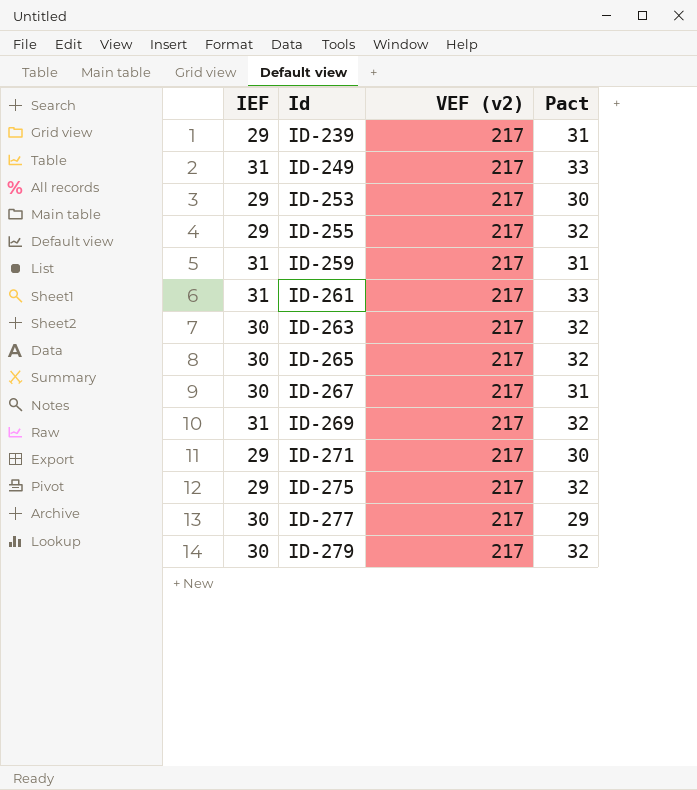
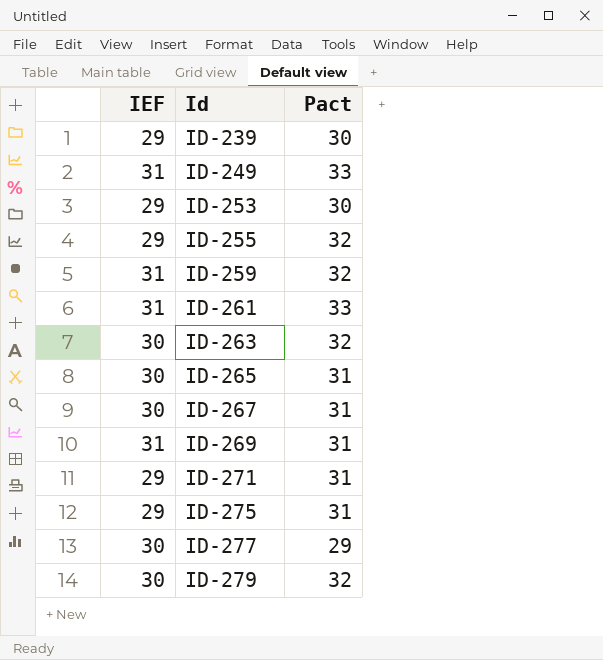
column VEF (v2) | position: 3 -> none
ID-239 | Pact: 31 -> 30
ID-259 | Pact: 31 -> 32
ID-265 | Pact: 32 -> 31
ID-269 | Pact: 32 -> 31
ID-271 | Pact: 30 -> 31
ID-275 | Pact: 32 -> 31

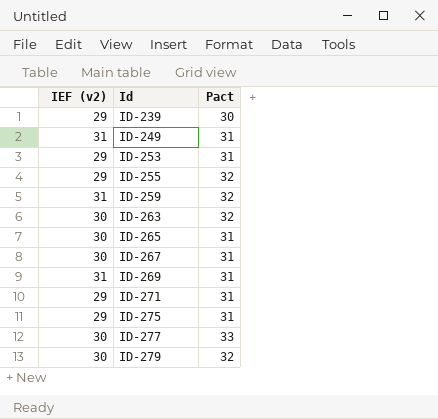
column name: IEF -> IEF (v2)
row ID-261: 31 | 33 -> none
ID-249 | Pact: 33 -> 31
ID-253 | Pact: 30 -> 31
ID-277 | Pact: 29 -> 33

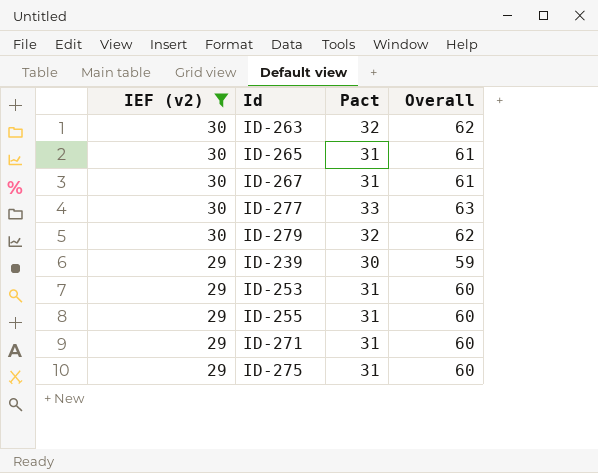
filter: none -> IEF (v2) != 31
row order: Id ascending -> IEF (v2) descending
column Overall | formula: none -> [IEF (v2)] + [Pact]
ID-255 | Pact: 32 -> 31

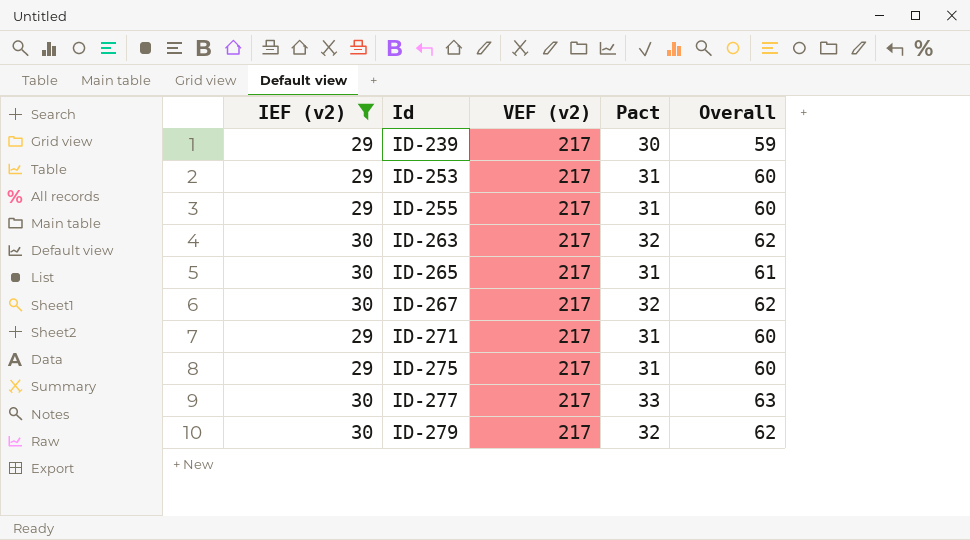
row order: IEF (v2) descending -> Id ascending
column VEF (v2) | position: none -> 3
ID-267 | Pact: 31 -> 32
ID-267 | Overall: 61 -> 62

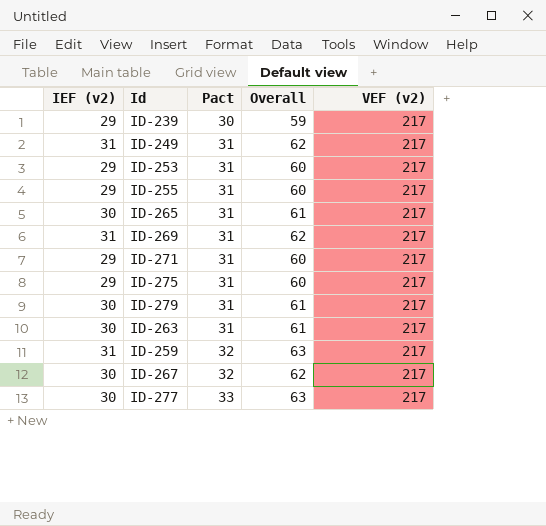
filter: IEF (v2) != 31 -> none
row order: Id ascending -> Pact ascending
column VEF (v2) | position: 3 -> 5
ID-279 | Pact: 32 -> 31
ID-279 | Overall: 62 -> 61
ID-263 | Pact: 32 -> 31
ID-263 | Overall: 62 -> 61

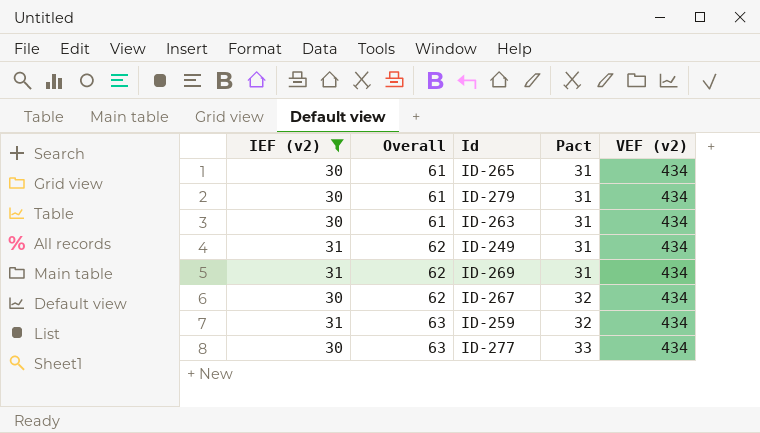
filter: none -> IEF (v2) != 29
row order: Pact ascending -> Overall ascending
column Overall | position: 4 -> 2
ID-265 | VEF (v2): 217 -> 434
ID-279 | VEF (v2): 217 -> 434
ID-263 | VEF (v2): 217 -> 434
ID-249 | VEF (v2): 217 -> 434
ID-269 | VEF (v2): 217 -> 434
ID-267 | VEF (v2): 217 -> 434
ID-259 | VEF (v2): 217 -> 434
ID-277 | VEF (v2): 217 -> 434

